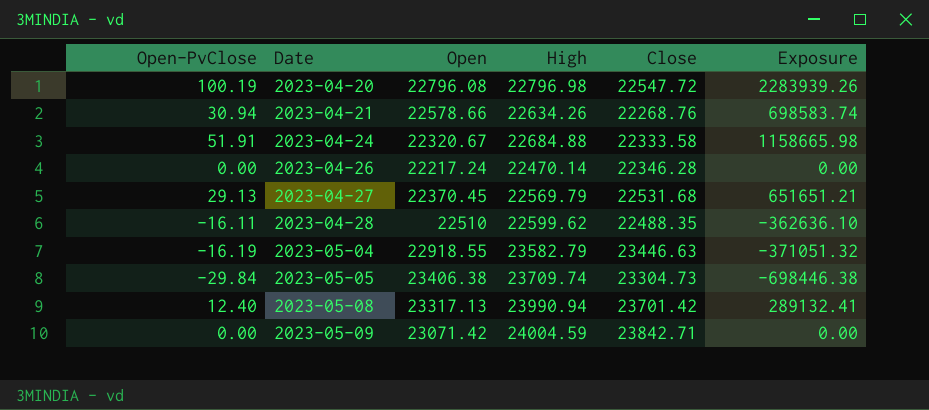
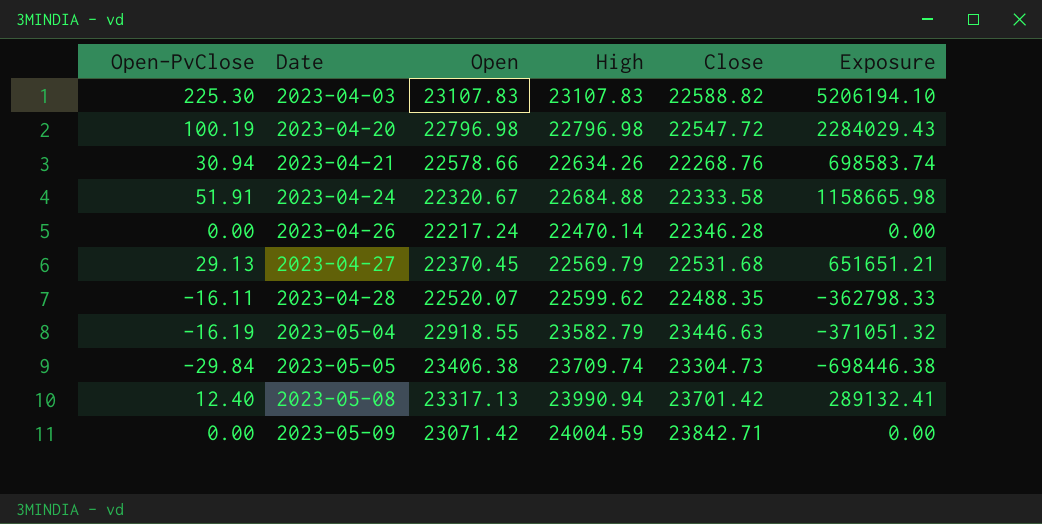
row 2023-04-03: none -> 225.30 | 23107.83 | 23107.83 | 22588.82 | 5206194.10
2023-04-20 | Open: 22796.08 -> 22796.98
2023-04-20 | Exposure: 2283939.26 -> 2284029.43
2023-04-28 | Open: 22510 -> 22520.07
2023-04-28 | Exposure: -362636.10 -> -362798.33

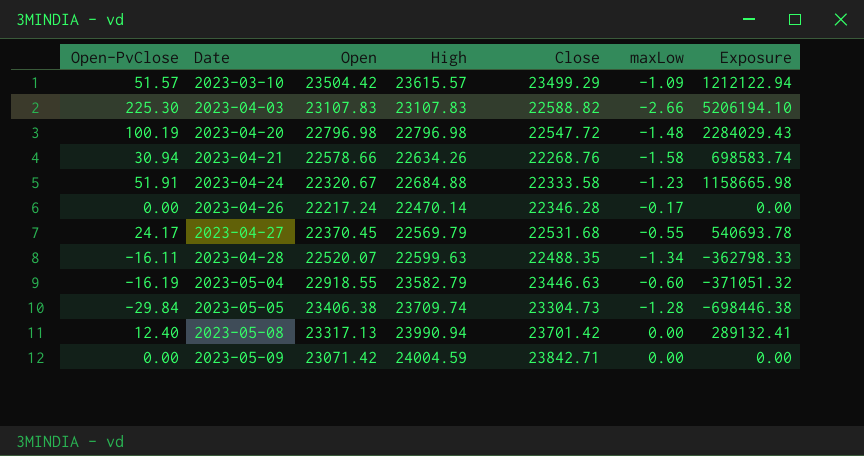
column maxLow | position: none -> 6
row 2023-03-10: none -> 51.57 | 23504.42 | 23615.57 | 23499.29 | -1.09 | 1212122.94
2023-04-27 | Open-PvClose: 29.13 -> 24.17
2023-04-27 | Exposure: 651651.21 -> 540693.78
2023-04-28 | High: 22599.62 -> 22599.63

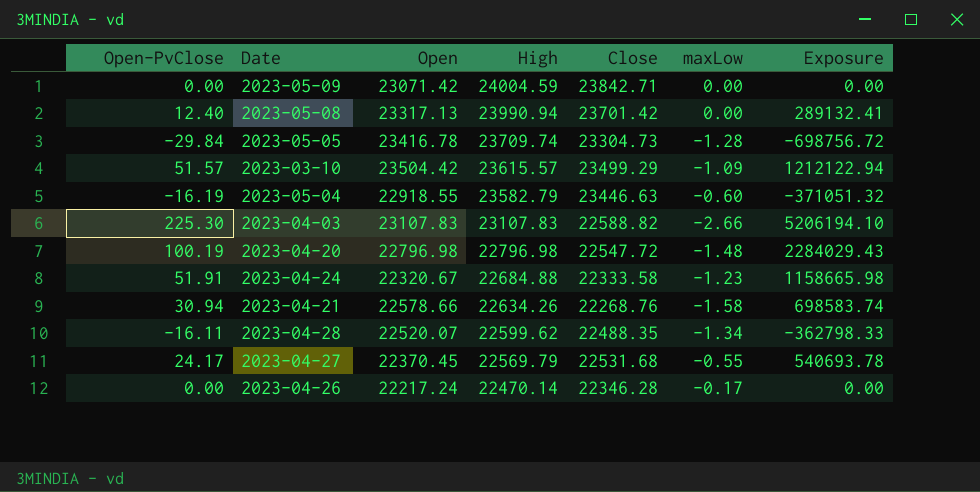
row order: Date ascending -> High descending
2023-05-05 | Open: 23406.38 -> 23416.78
2023-05-05 | Exposure: -698446.38 -> -698756.72
2023-04-28 | High: 22599.63 -> 22599.62

